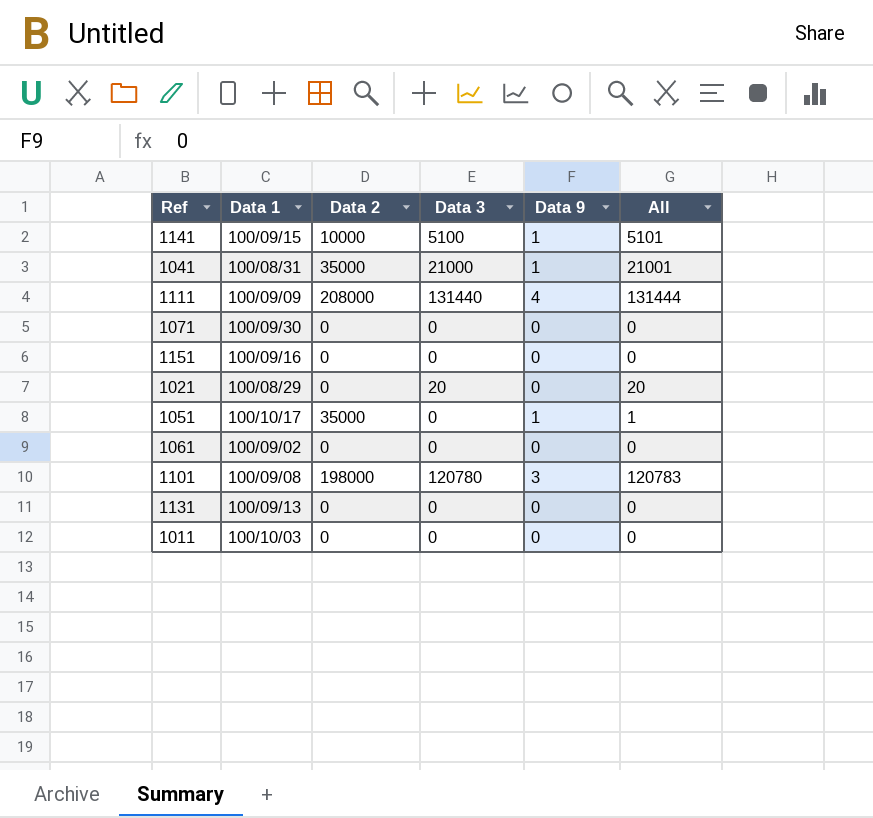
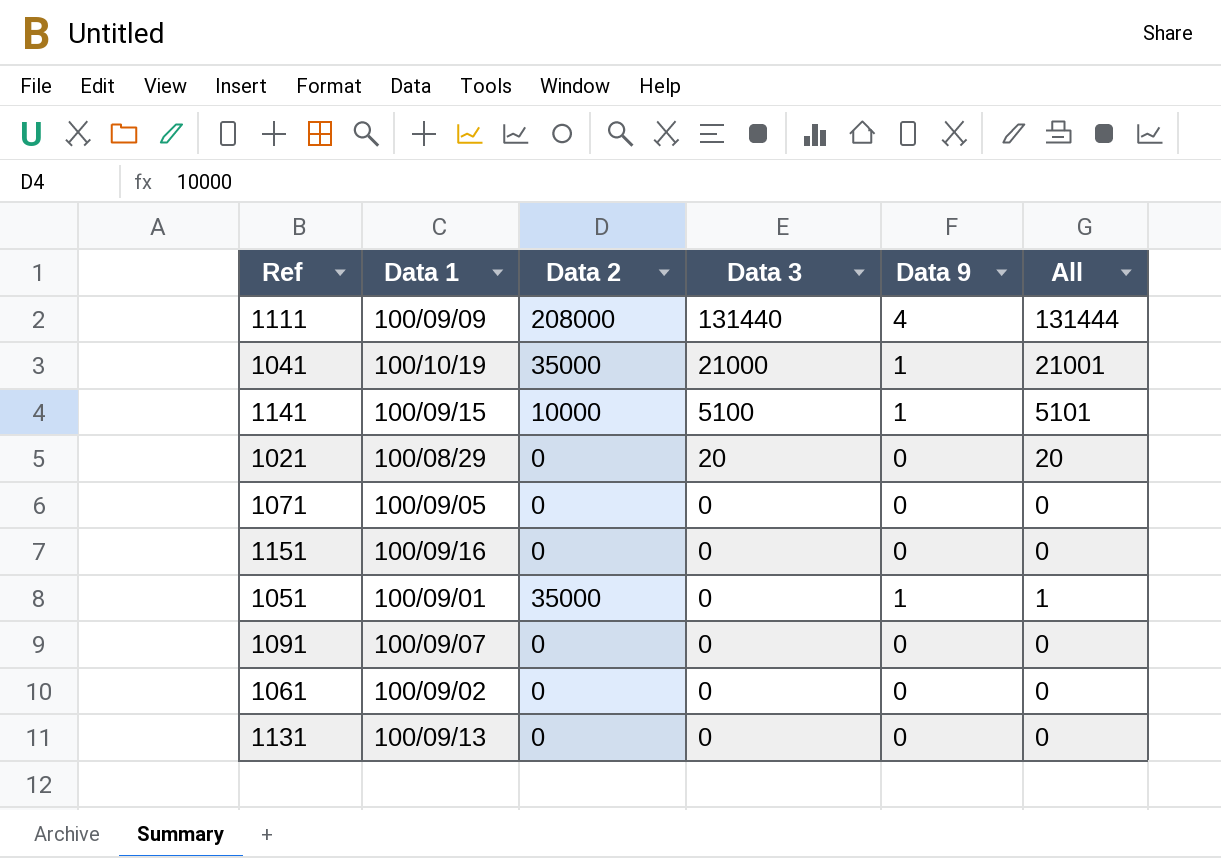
row order: none -> Data 3 descending
row 1101: 100/09/08 | 198000 | 120780 | 3 | 120783 -> none
row 1011: 100/10/03 | 0 | 0 | 0 | 0 -> none
1041 | Data 1: 100/08/31 -> 100/10/19
1071 | Data 1: 100/09/30 -> 100/09/05
1051 | Data 1: 100/10/17 -> 100/09/01
row 1091: none -> 100/09/07 | 0 | 0 | 0 | 0

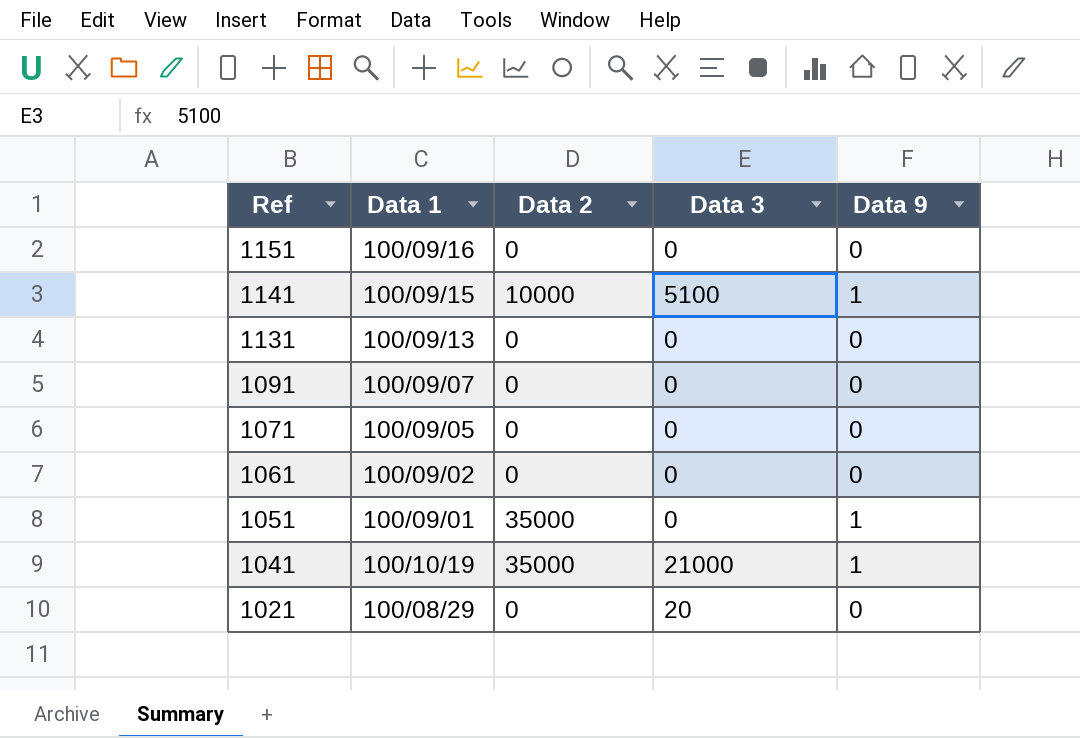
row order: Data 3 descending -> Ref descending
column All | formula: [Data 3] + [Data 9] -> none
row 1111: 100/09/09 | 208000 | 131440 | 4 | 131444 -> none

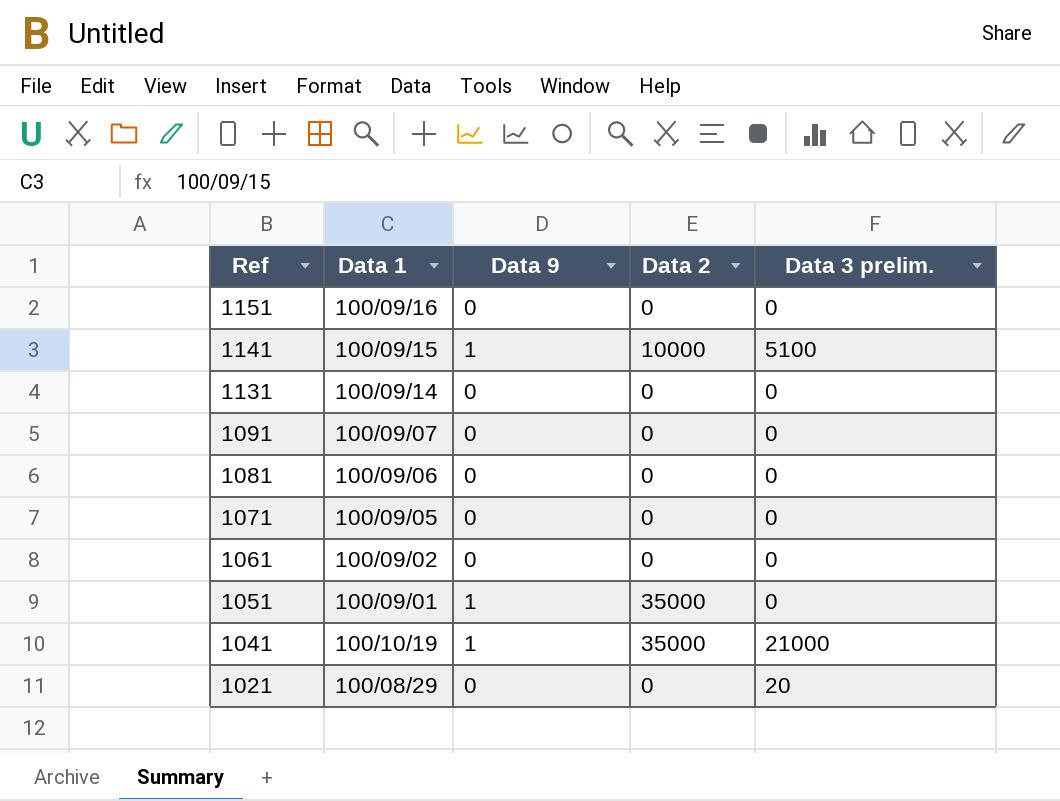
column Data 9 | position: 5 -> 3
column name: Data 3 -> Data 3 prelim.
1131 | Data 1: 100/09/13 -> 100/09/14
row 1081: none -> 100/09/06 | 0 | 0 | 0

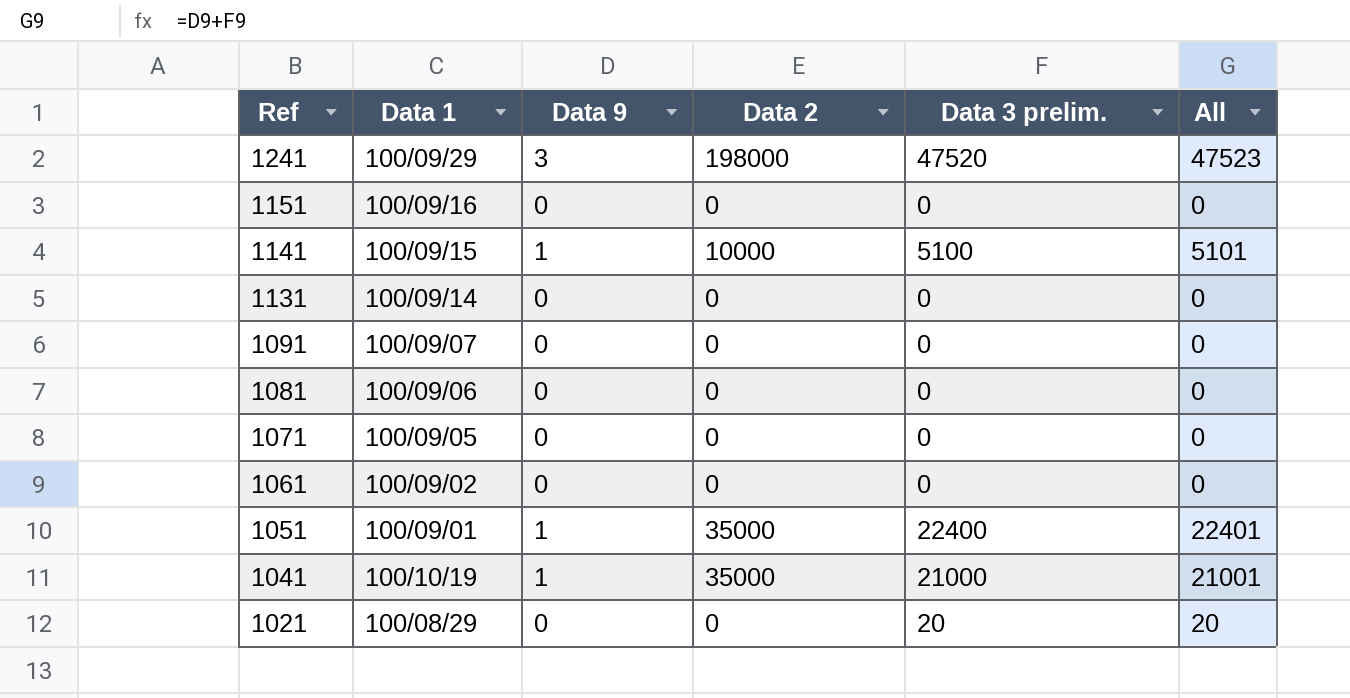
column All | formula: none -> [Data 9] + [Data 3 prelim.]
row 1241: none -> 100/09/29 | 3 | 198000 | 47520 | 47523
1051 | Data 3 prelim.: 0 -> 22400

